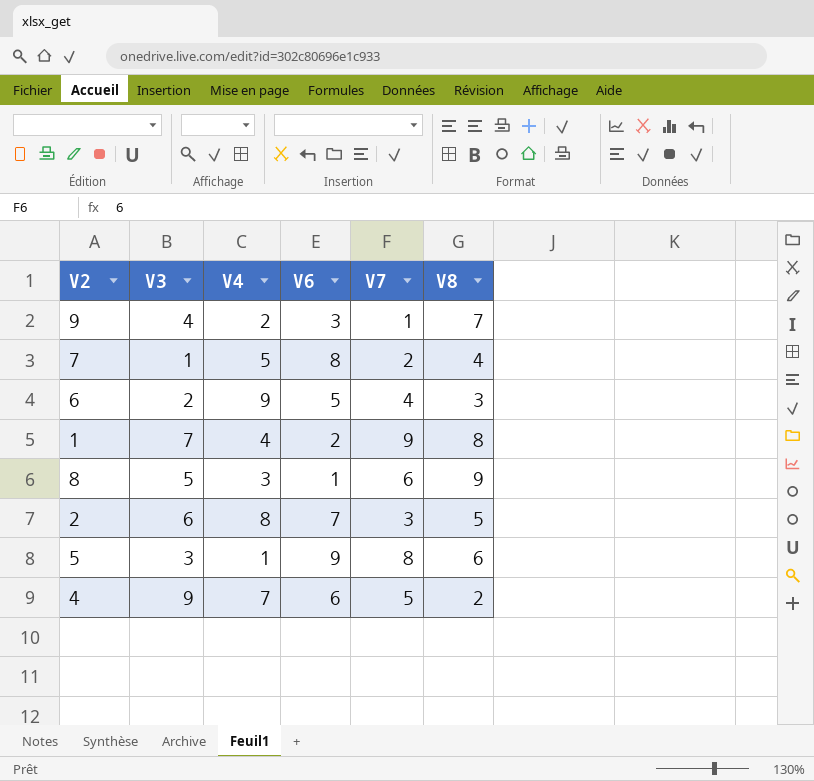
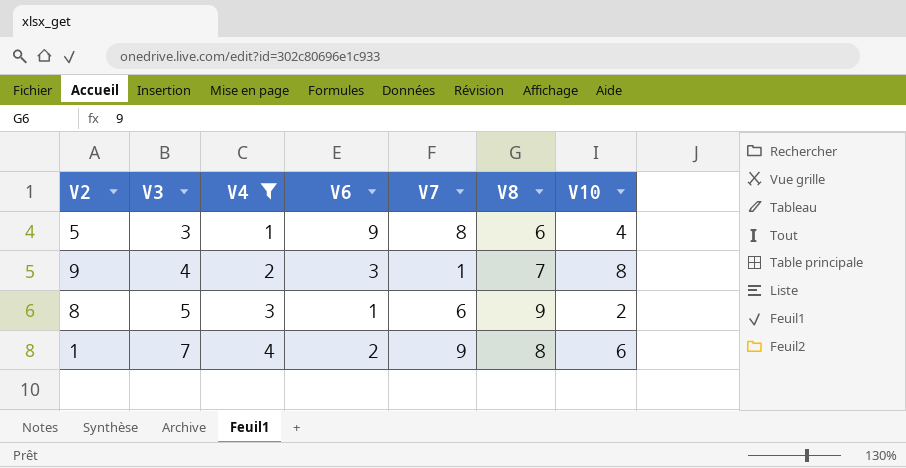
filter: none -> V4 <= 4
row order: none -> V3 ascending
column V10 | position: none -> 7

